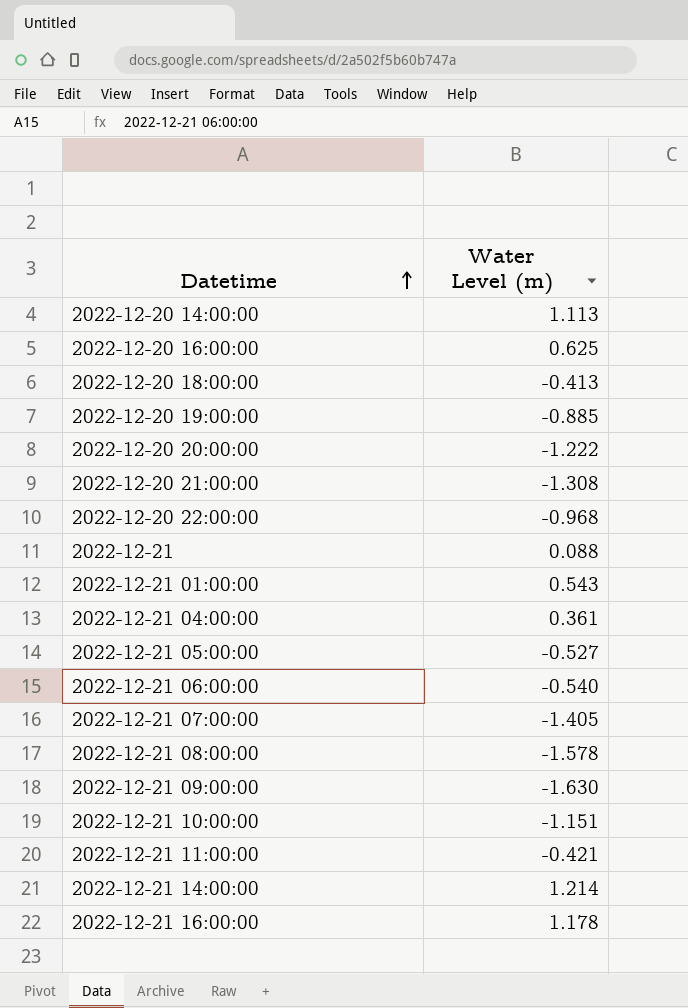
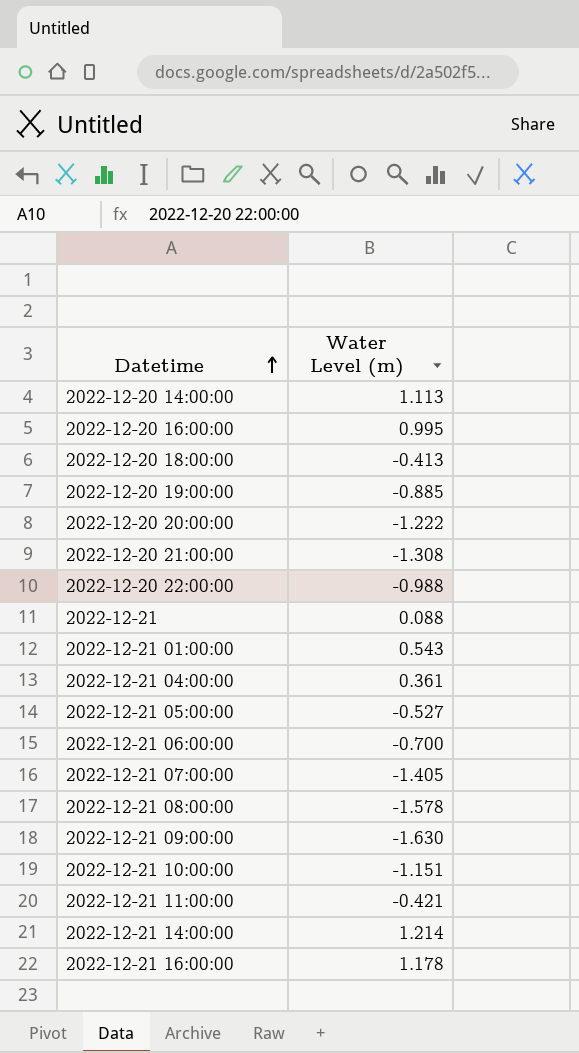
2022-12-20 16:00:00 | Water Level (m): 0.625 -> 0.995
2022-12-20 22:00:00 | Water Level (m): -0.968 -> -0.988
2022-12-21 06:00:00 | Water Level (m): -0.540 -> -0.700

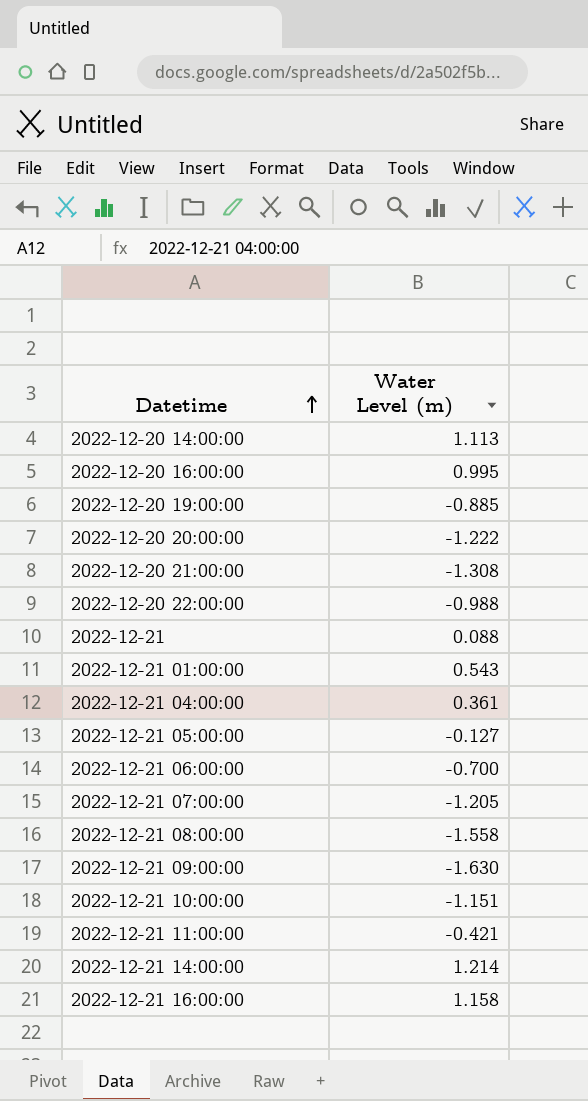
row 2022-12-20 18:00:00: -0.413 -> none
2022-12-21 05:00:00 | Water Level (m): -0.527 -> -0.127
2022-12-21 07:00:00 | Water Level (m): -1.405 -> -1.205
2022-12-21 08:00:00 | Water Level (m): -1.578 -> -1.558
2022-12-21 16:00:00 | Water Level (m): 1.178 -> 1.158

